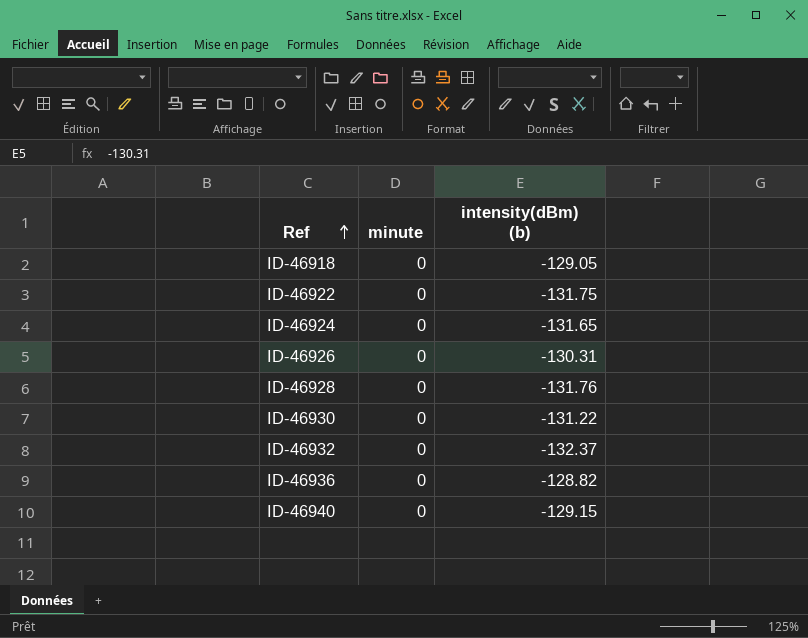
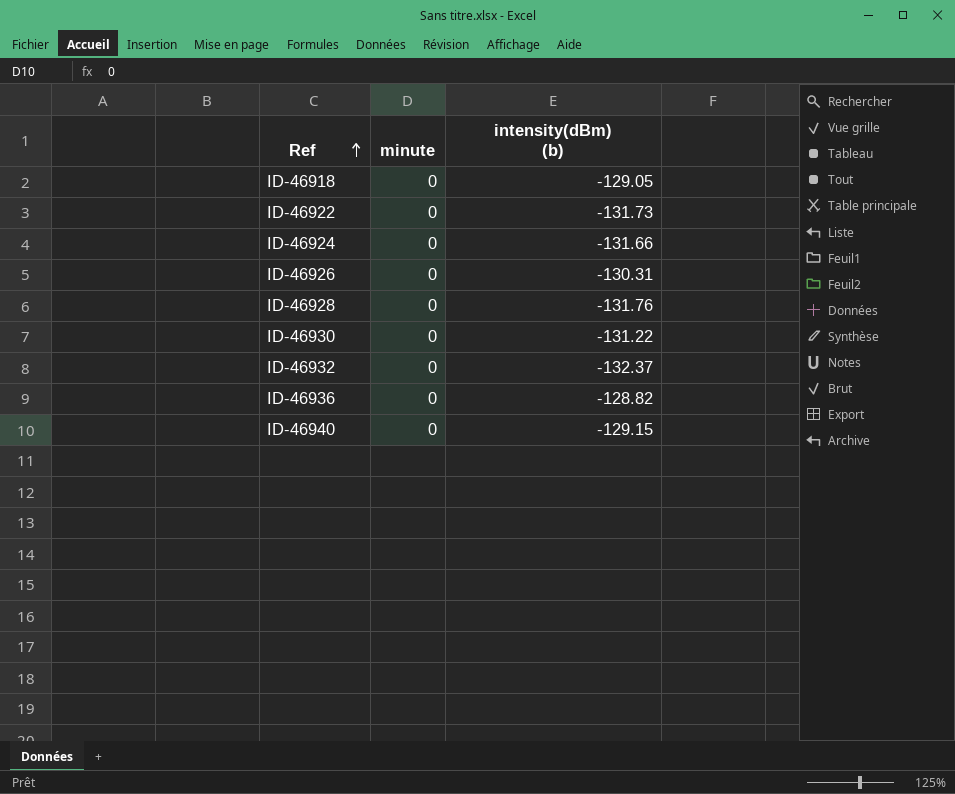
ID-46922 | intensity(dBm) (b): -131.75 -> -131.73
ID-46924 | intensity(dBm) (b): -131.65 -> -131.66

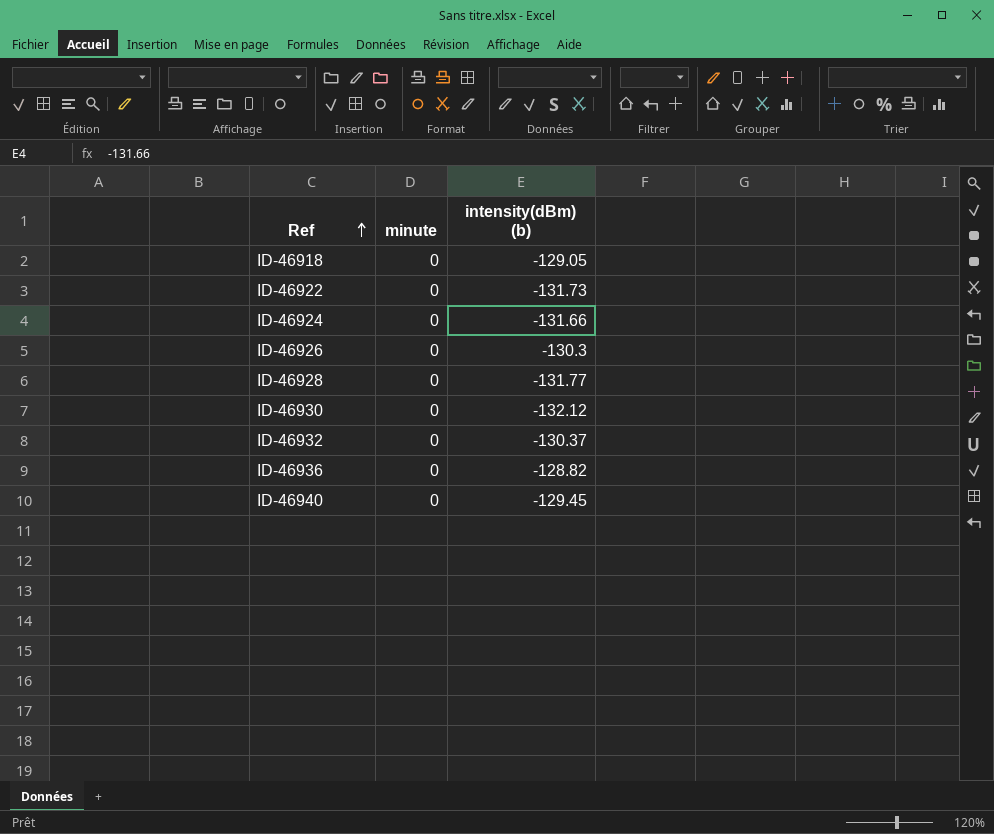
ID-46926 | intensity(dBm) (b): -130.31 -> -130.3
ID-46928 | intensity(dBm) (b): -131.76 -> -131.77
ID-46930 | intensity(dBm) (b): -131.22 -> -132.12
ID-46932 | intensity(dBm) (b): -132.37 -> -130.37
ID-46940 | intensity(dBm) (b): -129.15 -> -129.45

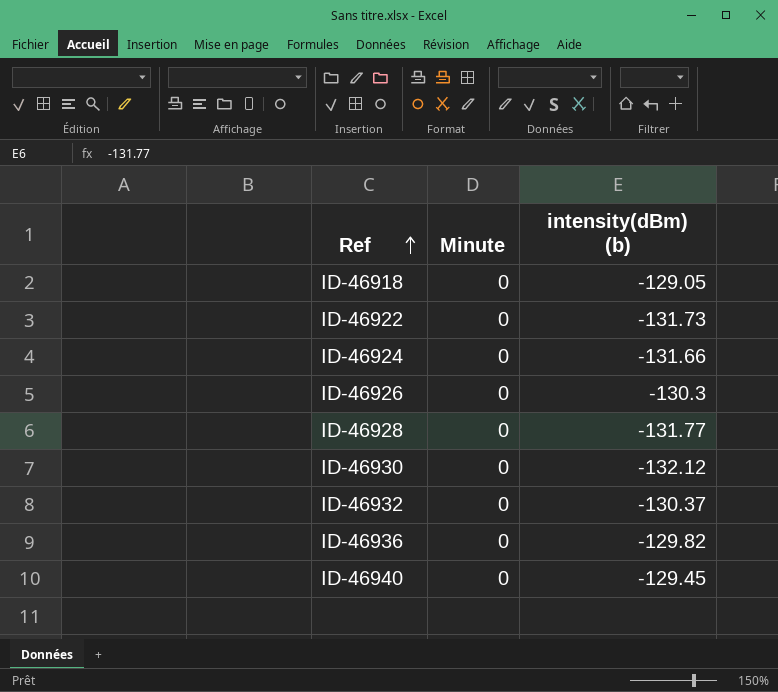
column name: minute -> Minute
ID-46936 | intensity(dBm) (b): -128.82 -> -129.82

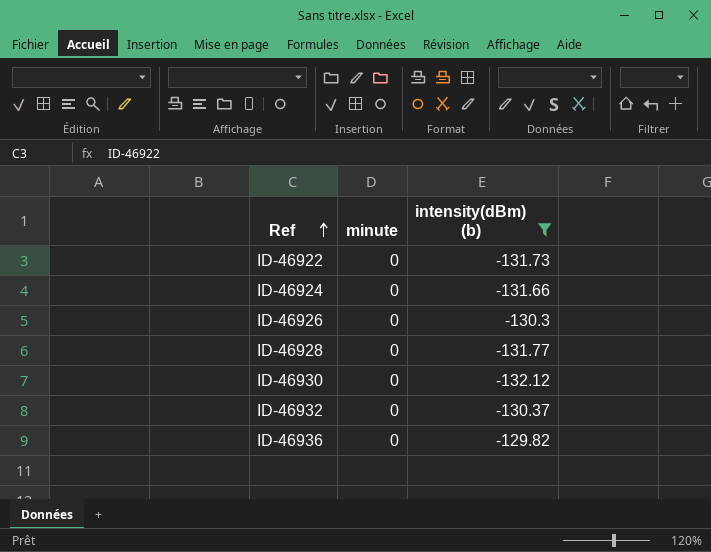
filter: none -> intensity(dBm) (b) <= -129.82
column name: Minute -> minute

